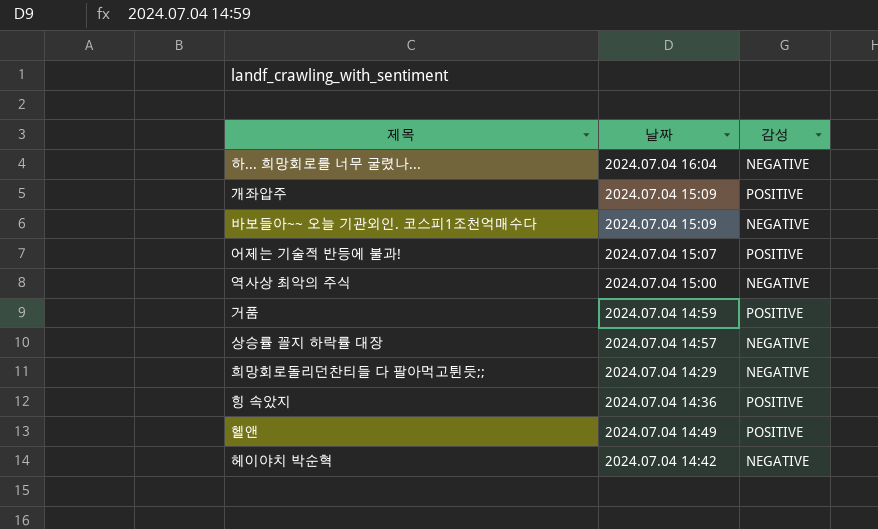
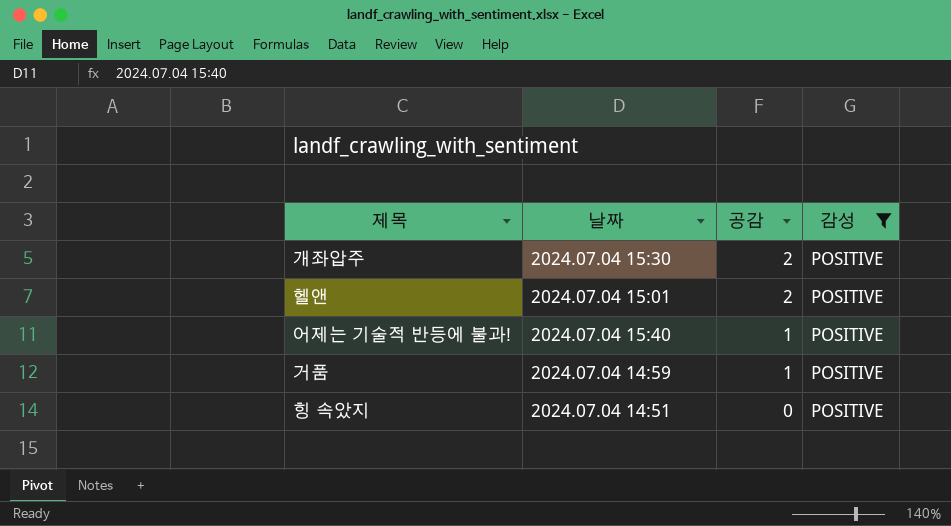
filter: none -> 감성 = POSITIVE
row order: none -> 공감 descending
column 공감 | position: none -> 3
개좌압주 | 날짜: 2024.07.04 15:09 -> 2024.07.04 15:30
헬앤 | 날짜: 2024.07.04 14:49 -> 2024.07.04 15:01
어제는 기술적 반등에 불과! | 날짜: 2024.07.04 15:07 -> 2024.07.04 15:40
힝 속았지 | 날짜: 2024.07.04 14:36 -> 2024.07.04 14:51

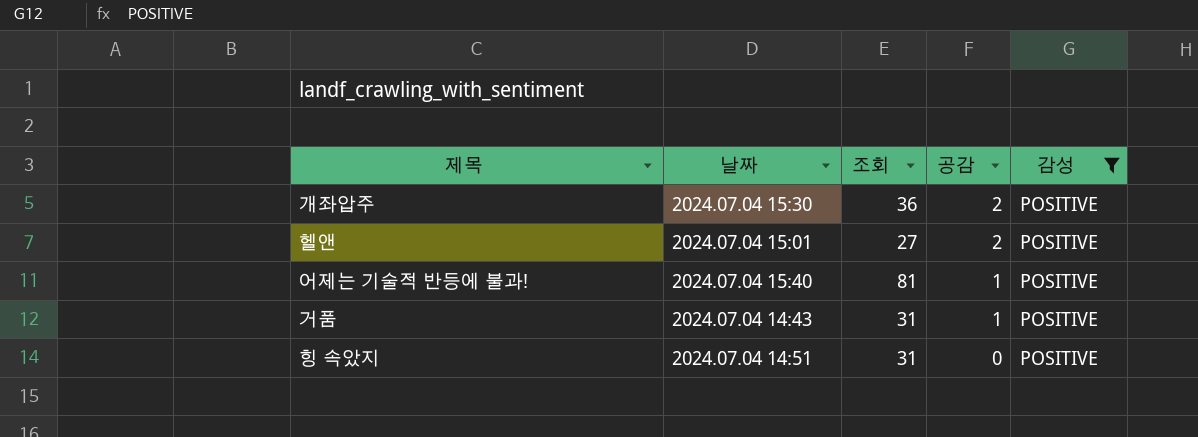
column 조회 | position: none -> 3
거품 | 날짜: 2024.07.04 14:59 -> 2024.07.04 14:43

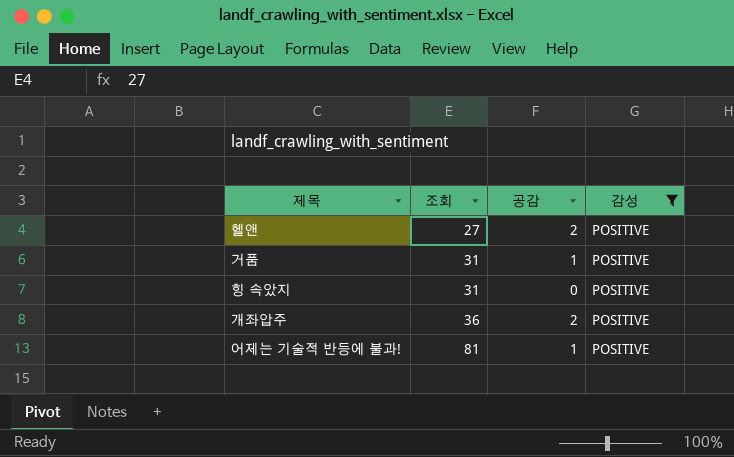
row order: 공감 descending -> 조회 ascending
column 날짜 | position: 2 -> none

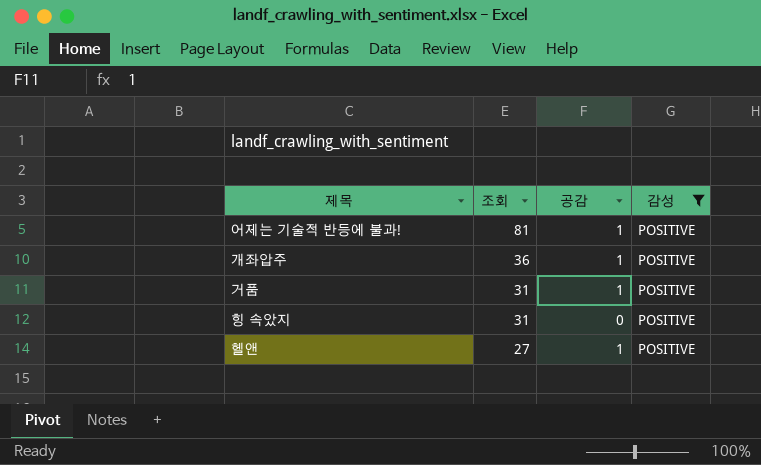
row order: 조회 ascending -> 조회 descending
개좌압주 | 공감: 2 -> 1
헬앤 | 공감: 2 -> 1

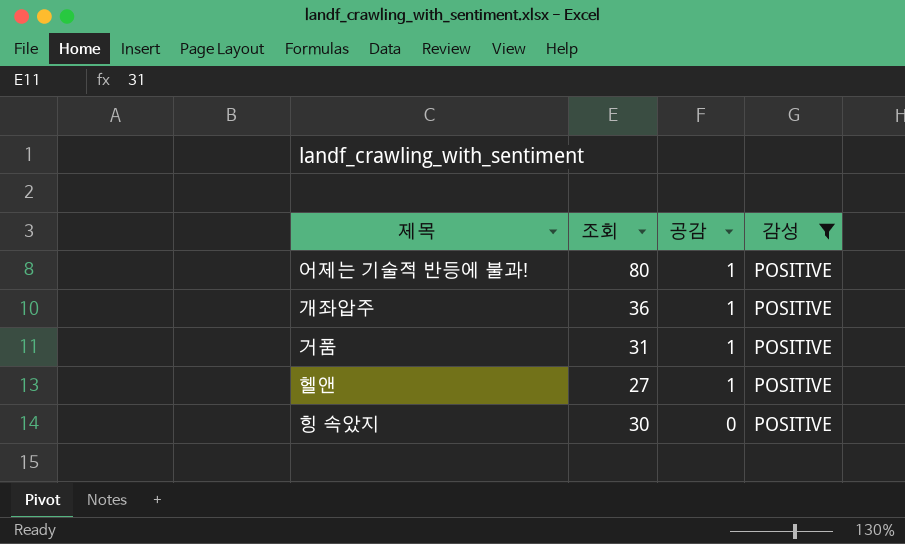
row order: 조회 descending -> 공감 descending
어제는 기술적 반등에 불과! | 조회: 81 -> 80
힝 속았지 | 조회: 31 -> 30

